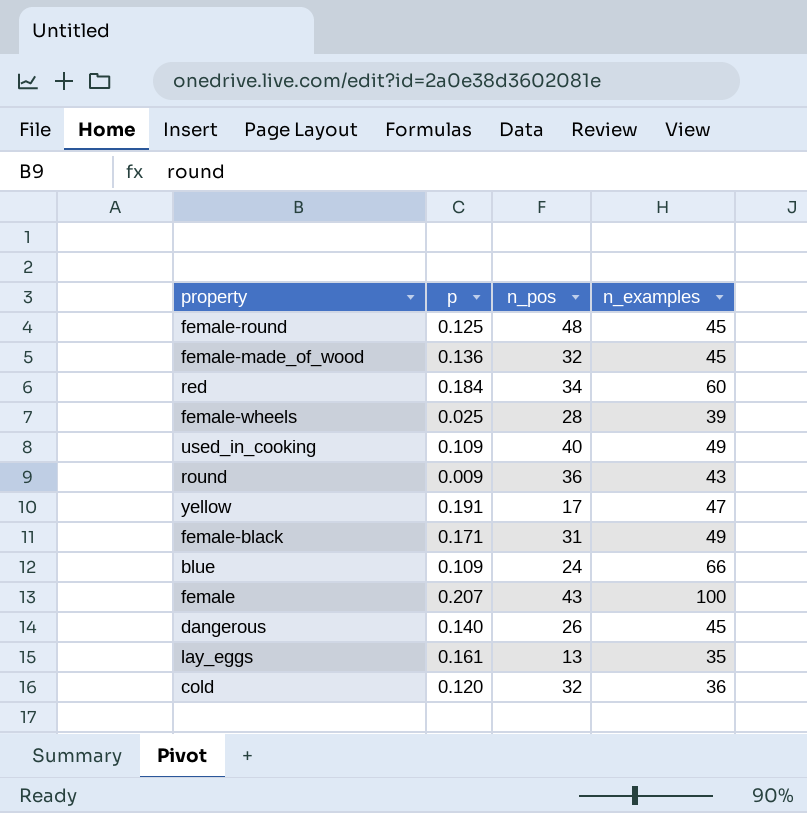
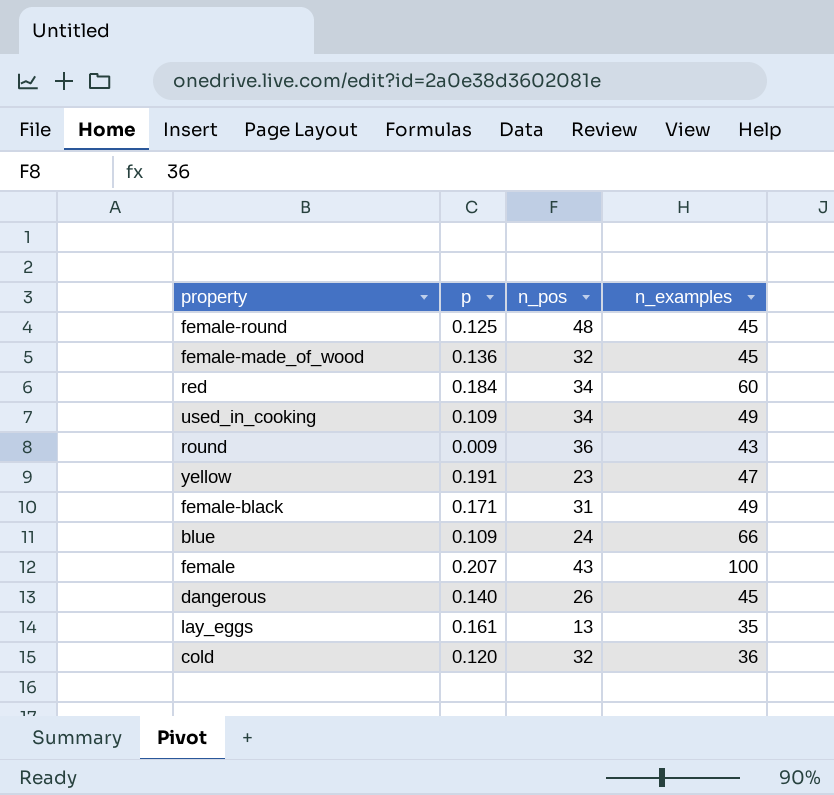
row female-wheels: 0.025 | 28 | 39 -> none
used_in_cooking | n_pos: 40 -> 34
yellow | n_pos: 17 -> 23

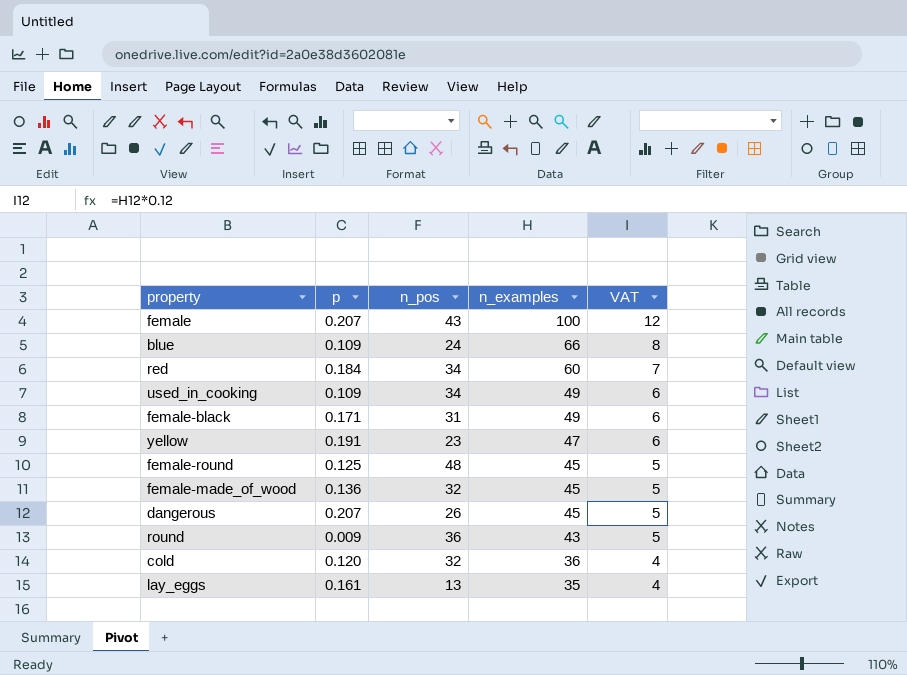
row order: none -> n_examples descending
column VAT | formula: none -> [n_examples] * 0.12
dangerous | p: 0.140 -> 0.207

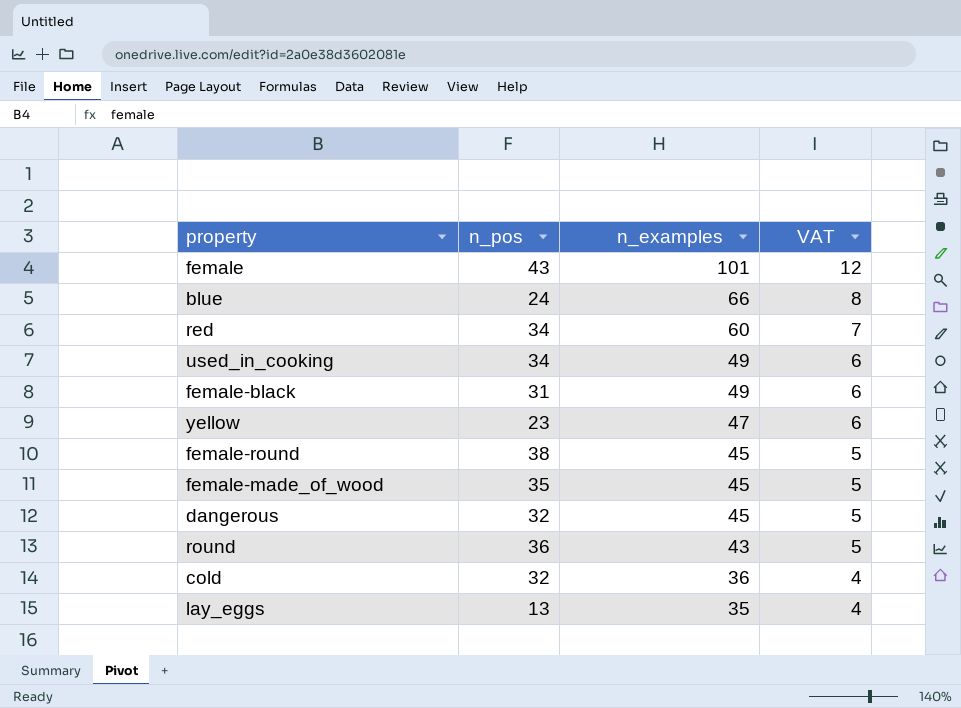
column p | position: 2 -> none
female | n_examples: 100 -> 101
female-round | n_pos: 48 -> 38
female-made_of_wood | n_pos: 32 -> 35
dangerous | n_pos: 26 -> 32

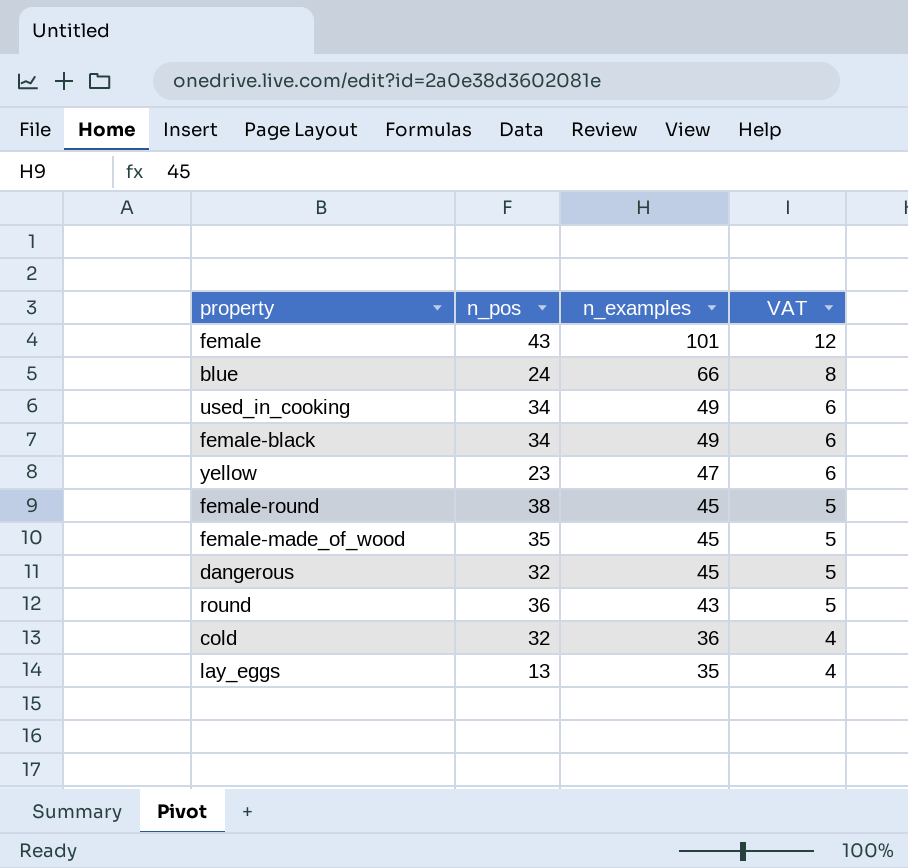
row red: 34 | 60 | 7 -> none
female-black | n_pos: 31 -> 34

